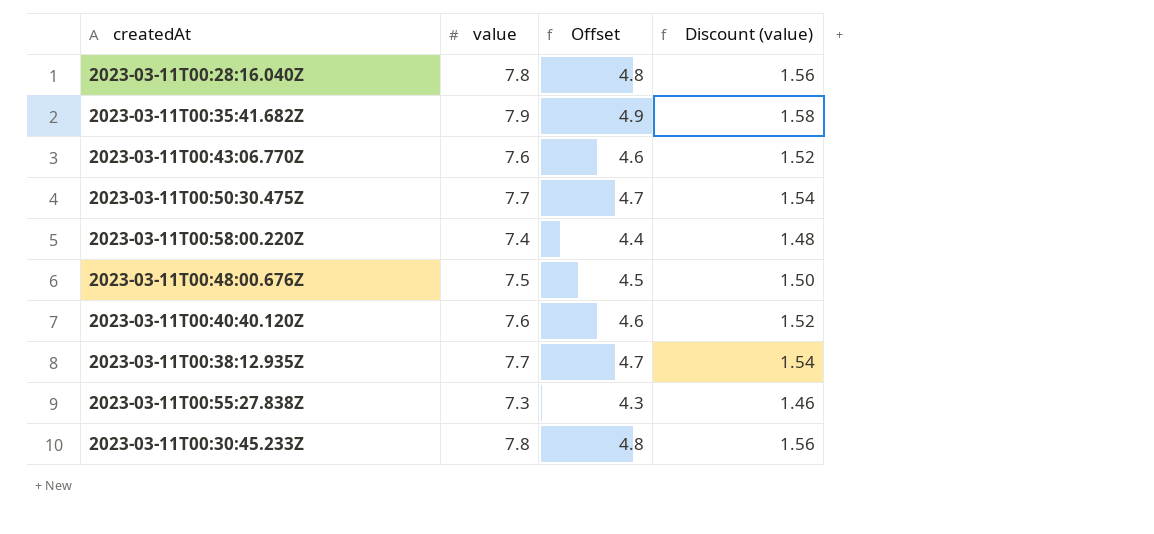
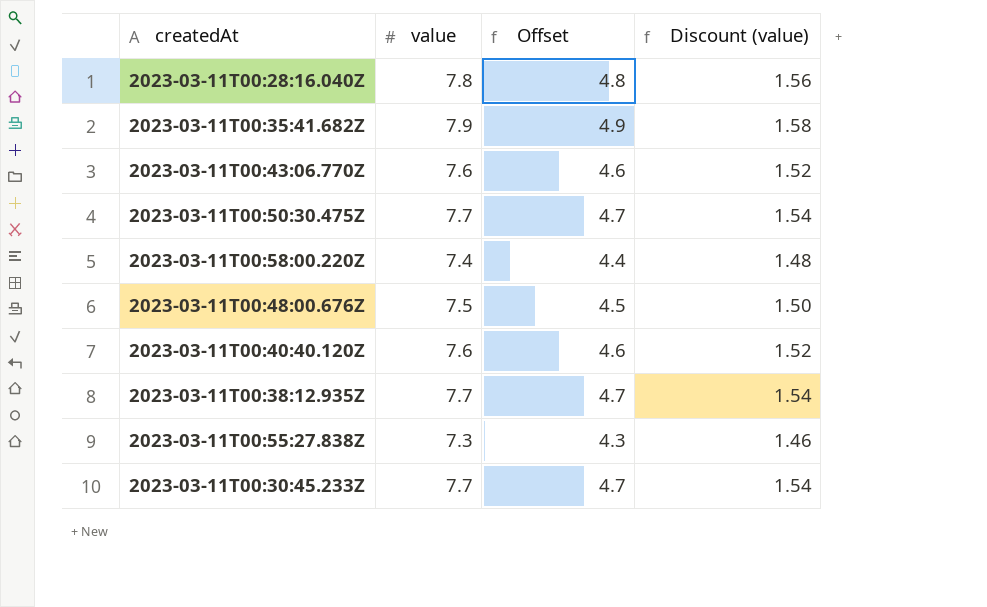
2023-03-11T00:30:45.233Z | value: 7.8 -> 7.7
2023-03-11T00:30:45.233Z | Offset: 4.8 -> 4.7
2023-03-11T00:30:45.233Z | Discount (value): 1.56 -> 1.54

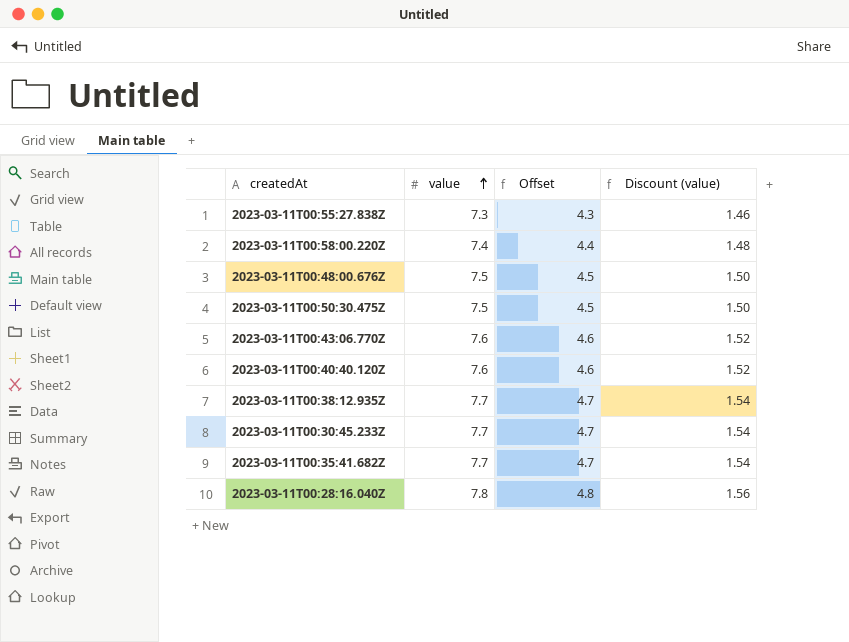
row order: none -> value ascending
2023-03-11T00:50:30.475Z | value: 7.7 -> 7.5
2023-03-11T00:50:30.475Z | Offset: 4.7 -> 4.5
2023-03-11T00:50:30.475Z | Discount (value): 1.54 -> 1.50
2023-03-11T00:35:41.682Z | value: 7.9 -> 7.7
2023-03-11T00:35:41.682Z | Offset: 4.9 -> 4.7
2023-03-11T00:35:41.682Z | Discount (value): 1.58 -> 1.54

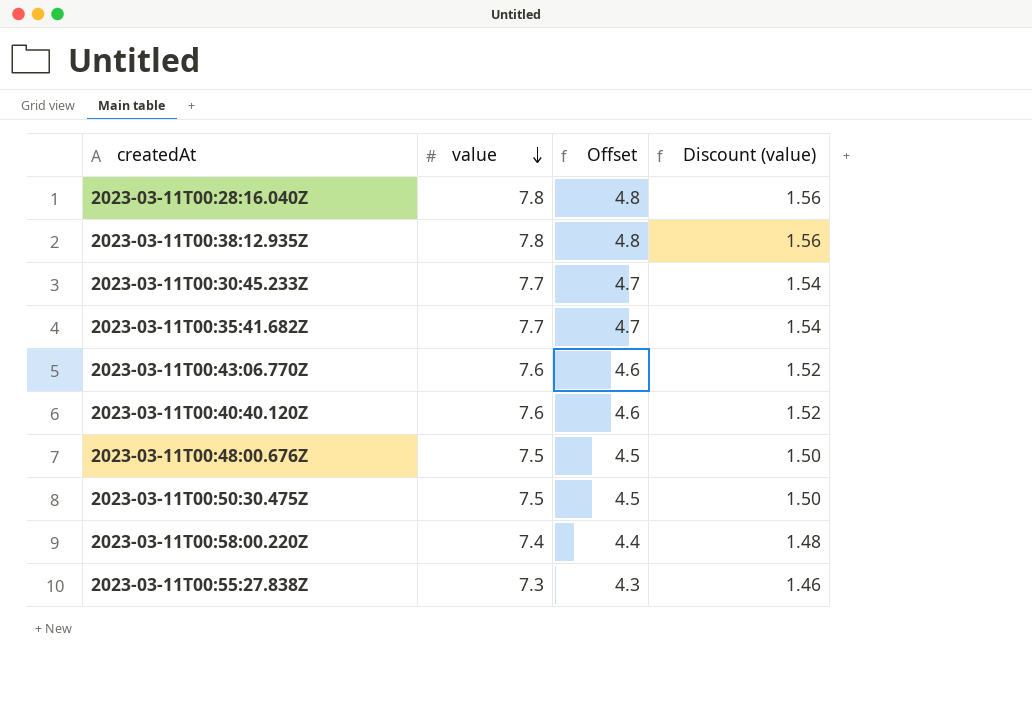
row order: value ascending -> value descending
2023-03-11T00:38:12.935Z | value: 7.7 -> 7.8
2023-03-11T00:38:12.935Z | Offset: 4.7 -> 4.8
2023-03-11T00:38:12.935Z | Discount (value): 1.54 -> 1.56

